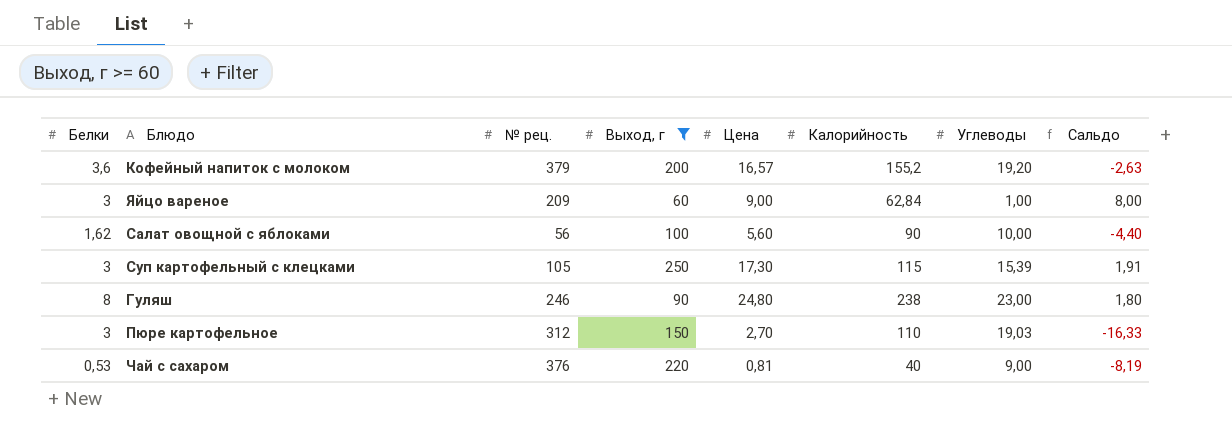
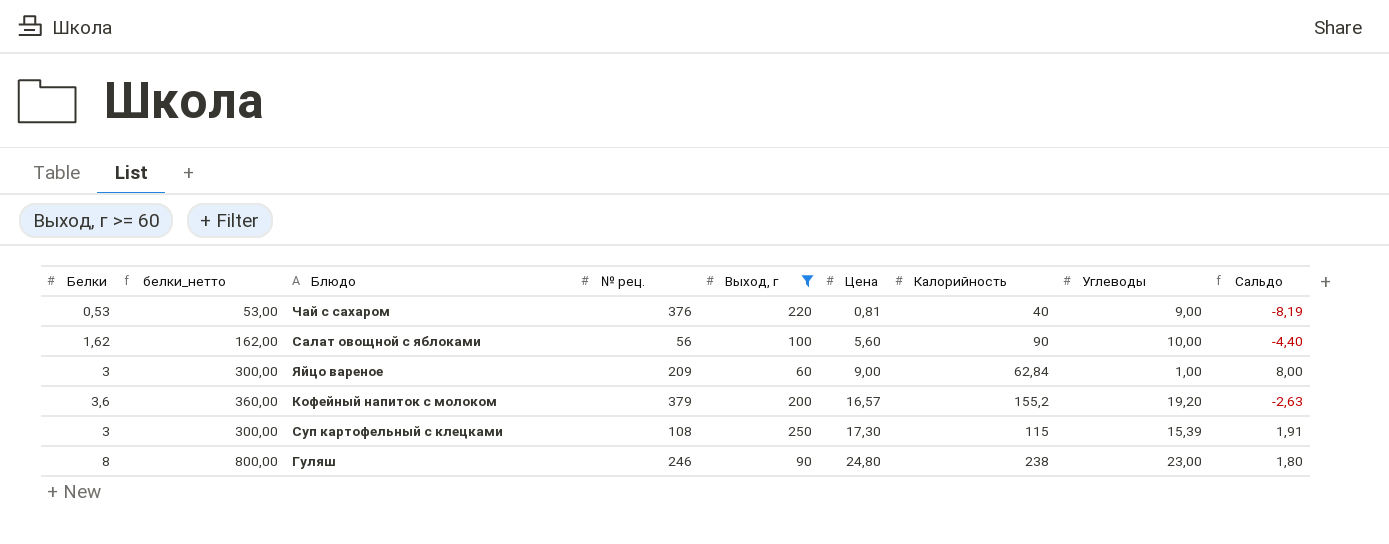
row order: none -> Цена ascending
column белки_нетто | formula: none -> [Белки] * 100
row Пюре картофельное: 3 | 312 | 150 | 2,70 | 110 | 19,03 | -16,33 -> none
Суп картофельный с клецками | № рец.: 105 -> 108

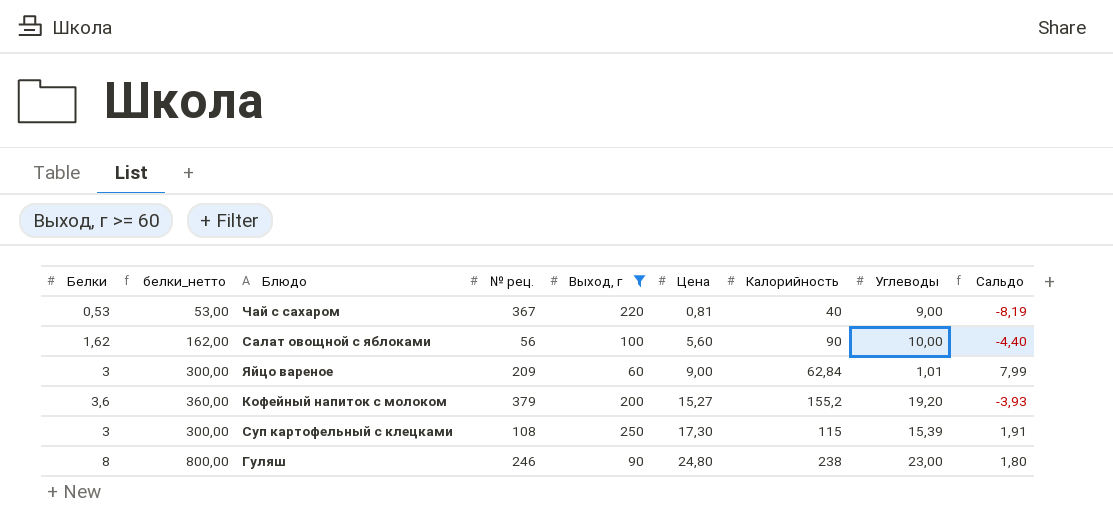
Чай с сахаром | № рец.: 376 -> 367
Яйцо вареное | Углеводы: 1,00 -> 1,01
Яйцо вареное | Сальдо: 8,00 -> 7,99
Кофейный напиток с молоком | Цена: 16,57 -> 15,27
Кофейный напиток с молоком | Сальдо: -2,63 -> -3,93

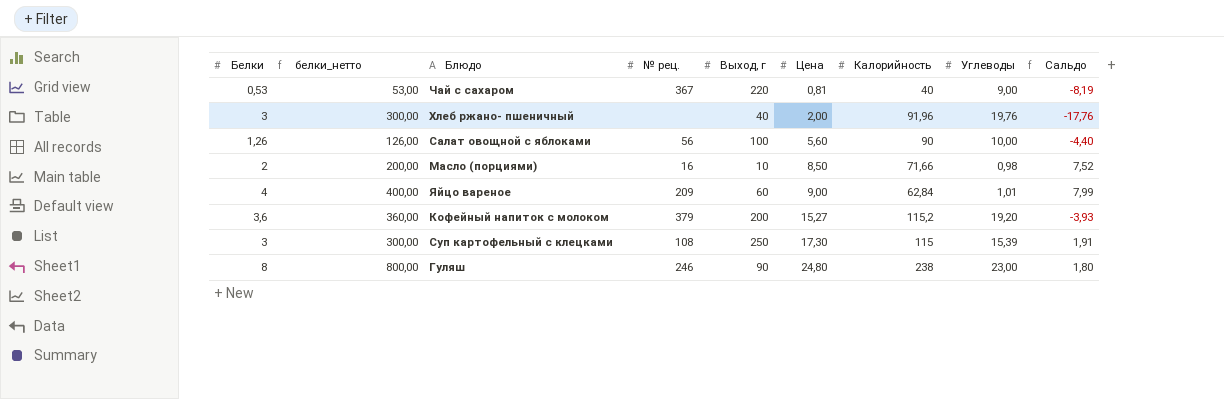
filter: Выход, г >= 60 -> none
Салат овощной с яблоками | Белки: 1,62 -> 1,26
Салат овощной с яблоками | белки_нетто: 162,00 -> 126,00
Яйцо вареное | Белки: 3 -> 4
Яйцо вареное | белки_нетто: 300,00 -> 400,00
Кофейный напиток с молоком | Калорийность: 155,2 -> 115,2

